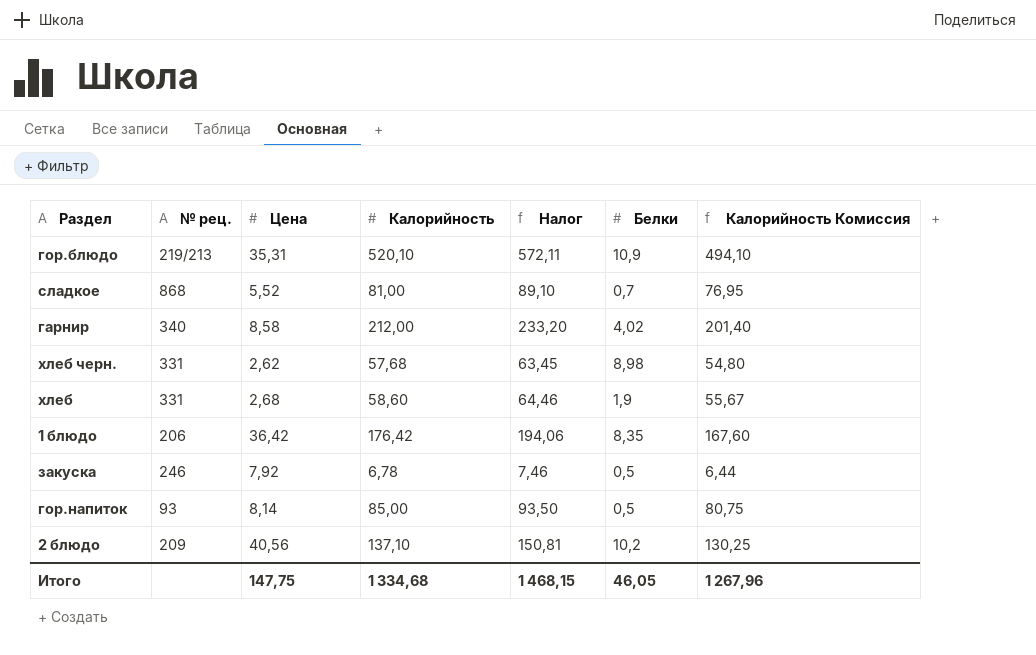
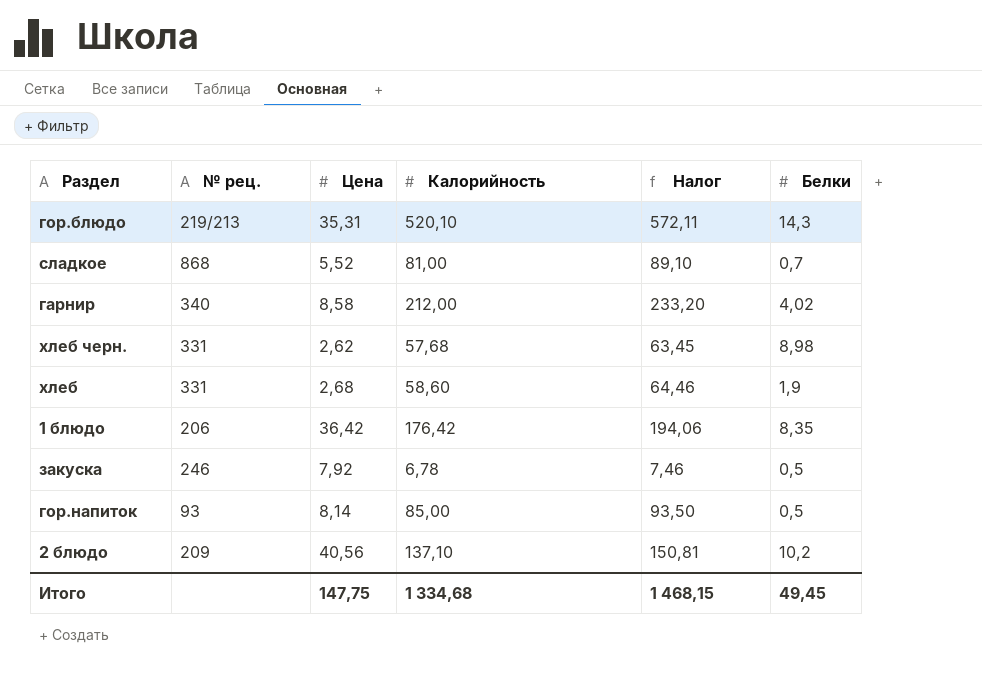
column Калорийность Комиссия | formula: [Калорийность] * 0,95 -> none
гор.блюдо | Белки: 10,9 -> 14,3
Итого | Белки: 46,05 -> 49,45

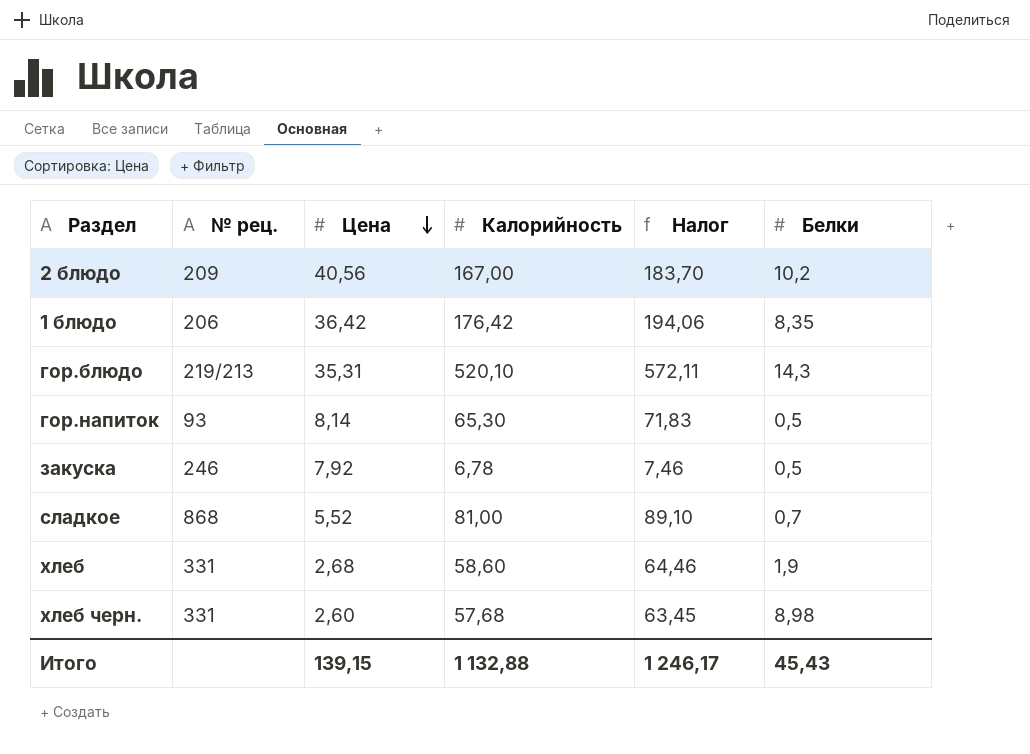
row order: none -> Цена descending
row гарнир: 340 | 8,58 | 212,00 | 233,20 | 4,02 -> none
2 блюдо | Калорийность: 137,10 -> 167,00
2 блюдо | Налог: 150,81 -> 183,70
гор.напиток | Калорийность: 85,00 -> 65,30
гор.напиток | Налог: 93,50 -> 71,83
хлеб черн. | Цена: 2,62 -> 2,60
Итого | Цена: 147,75 -> 139,15
Итого | Калорийность: 1 334,68 -> 1 132,88
Итого | Налог: 1 468,15 -> 1 246,17
Итого | Белки: 49,45 -> 45,43

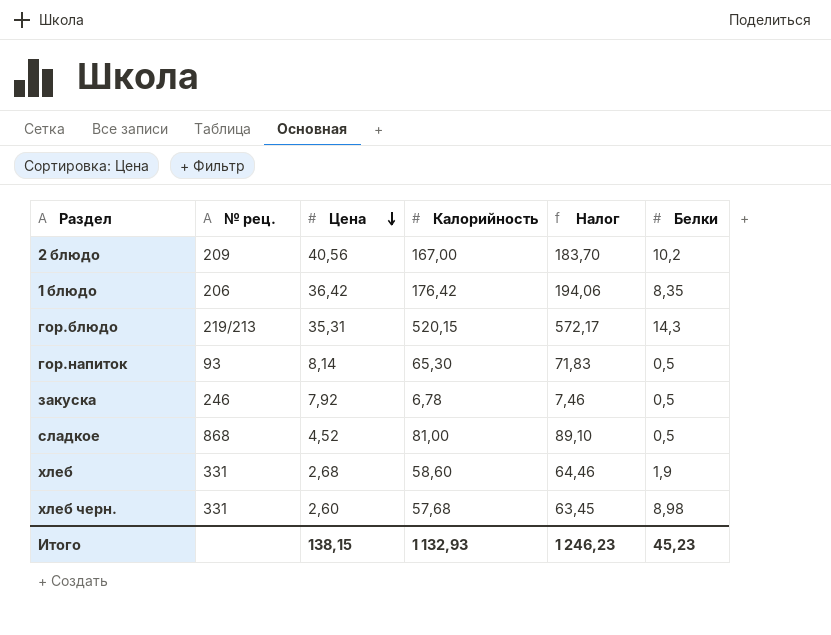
гор.блюдо | Калорийность: 520,10 -> 520,15
гор.блюдо | Налог: 572,11 -> 572,17
сладкое | Цена: 5,52 -> 4,52
сладкое | Белки: 0,7 -> 0,5
Итого | Цена: 139,15 -> 138,15
Итого | Калорийность: 1 132,88 -> 1 132,93
Итого | Налог: 1 246,17 -> 1 246,23
Итого | Белки: 45,43 -> 45,23

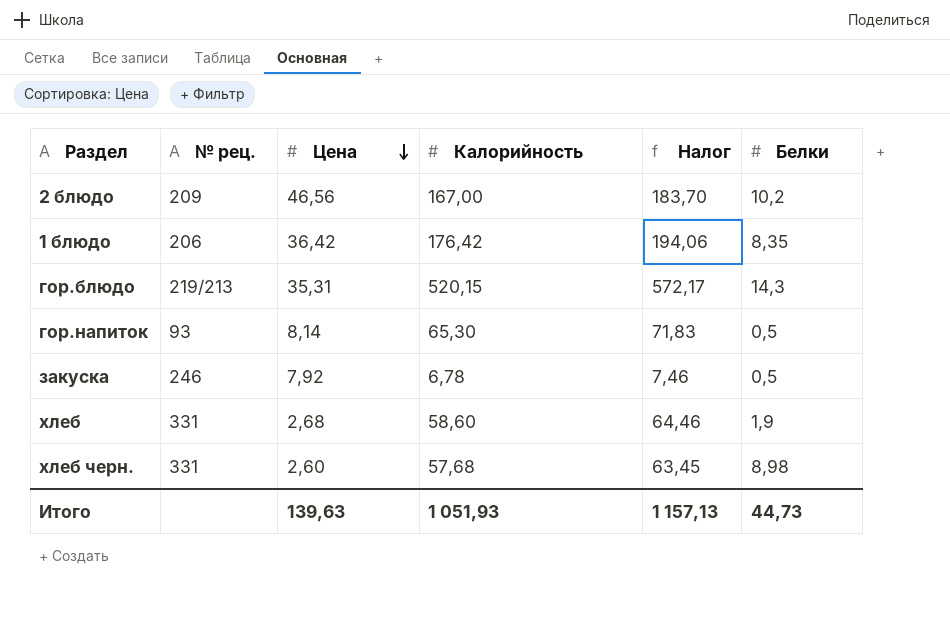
row сладкое: 868 | 4,52 | 81,00 | 89,10 | 0,5 -> none
2 блюдо | Цена: 40,56 -> 46,56
Итого | Цена: 138,15 -> 139,63
Итого | Калорийность: 1 132,93 -> 1 051,93
Итого | Налог: 1 246,23 -> 1 157,13
Итого | Белки: 45,23 -> 44,73

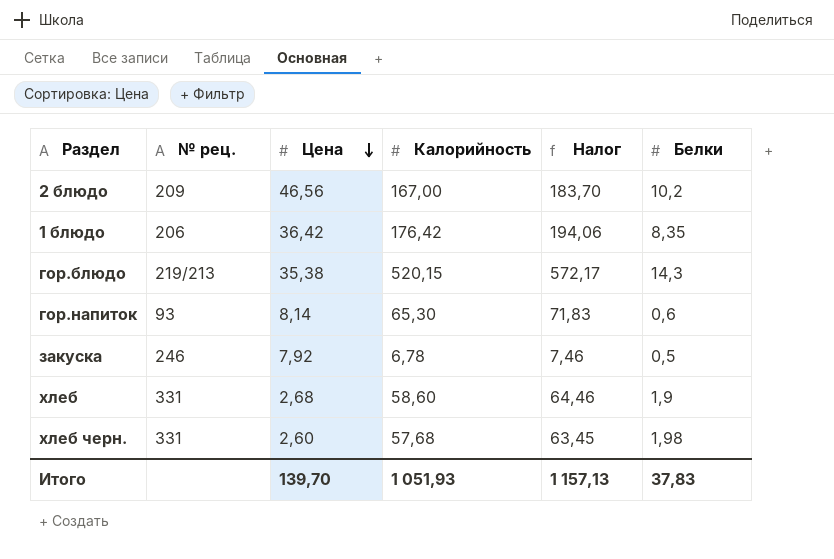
гор.блюдо | Цена: 35,31 -> 35,38
гор.напиток | Белки: 0,5 -> 0,6
хлеб черн. | Белки: 8,98 -> 1,98
Итого | Цена: 139,63 -> 139,70
Итого | Белки: 44,73 -> 37,83

